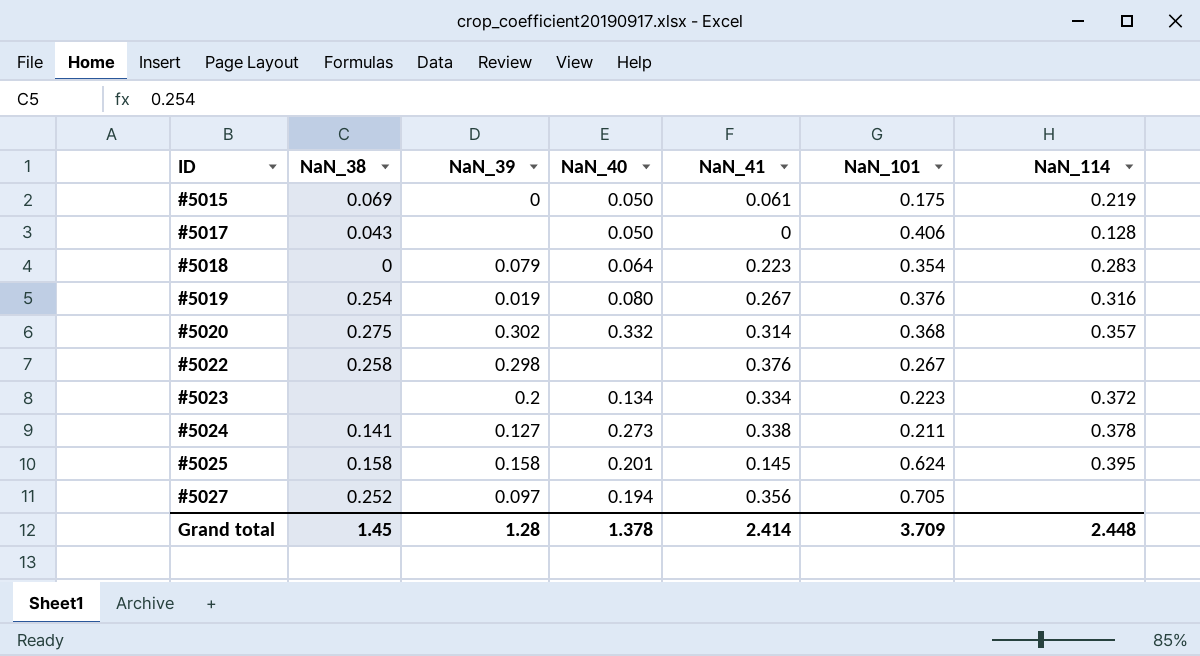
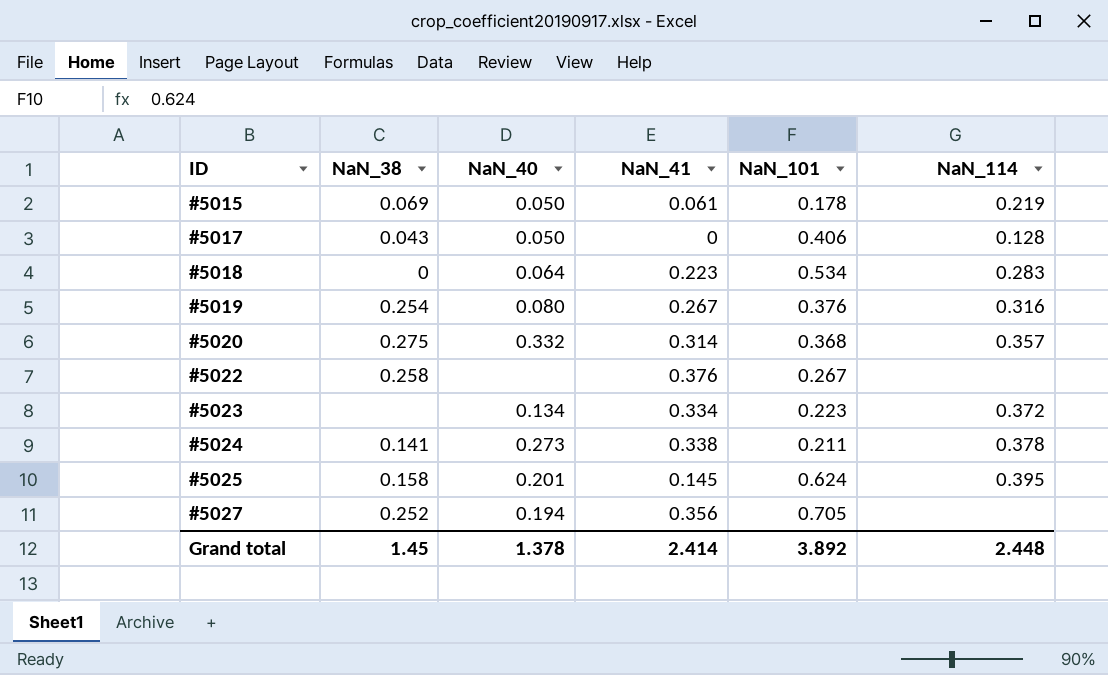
column NaN_39 | position: 3 -> none
#5015 | NaN_101: 0.175 -> 0.178
#5018 | NaN_101: 0.354 -> 0.534
Grand total | NaN_101: 3.709 -> 3.892

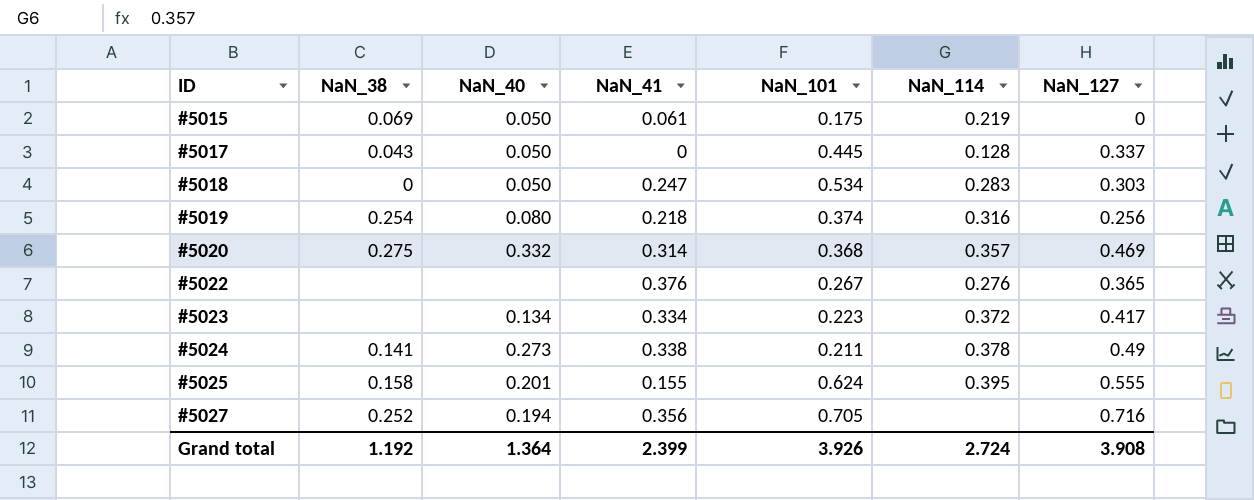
column NaN_127 | position: none -> 7
#5015 | NaN_101: 0.178 -> 0.175
#5017 | NaN_101: 0.406 -> 0.445
#5018 | NaN_40: 0.064 -> 0.050
#5018 | NaN_41: 0.223 -> 0.247
#5019 | NaN_41: 0.267 -> 0.218
#5019 | NaN_101: 0.376 -> 0.374
#5022 | NaN_38: 0.258 -> none
#5022 | NaN_114: none -> 0.276
#5025 | NaN_41: 0.145 -> 0.155
Grand total | NaN_38: 1.45 -> 1.192
Grand total | NaN_40: 1.378 -> 1.364
Grand total | NaN_41: 2.414 -> 2.399
Grand total | NaN_101: 3.892 -> 3.926
Grand total | NaN_114: 2.448 -> 2.724

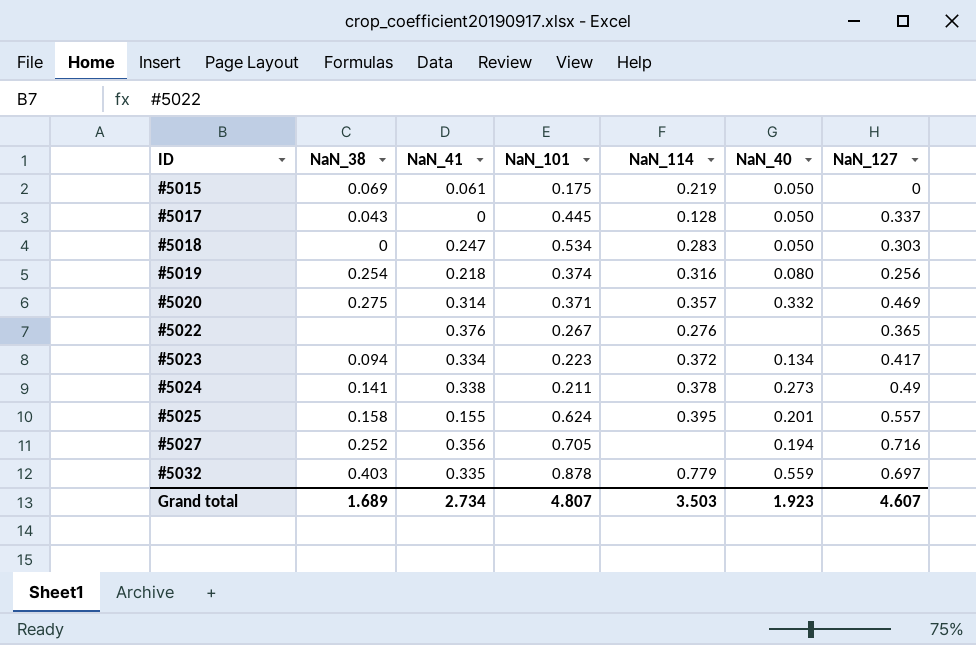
column NaN_40 | position: 3 -> 6
#5020 | NaN_101: 0.368 -> 0.371
#5023 | NaN_38: none -> 0.094
#5025 | NaN_127: 0.555 -> 0.557
row #5032: none -> 0.403 | 0.335 | 0.878 | 0.779 | 0.559 | 0.697
Grand total | NaN_38: 1.192 -> 1.689
Grand total | NaN_41: 2.399 -> 2.734
Grand total | NaN_101: 3.926 -> 4.807
Grand total | NaN_114: 2.724 -> 3.503
Grand total | NaN_40: 1.364 -> 1.923
Grand total | NaN_127: 3.908 -> 4.607

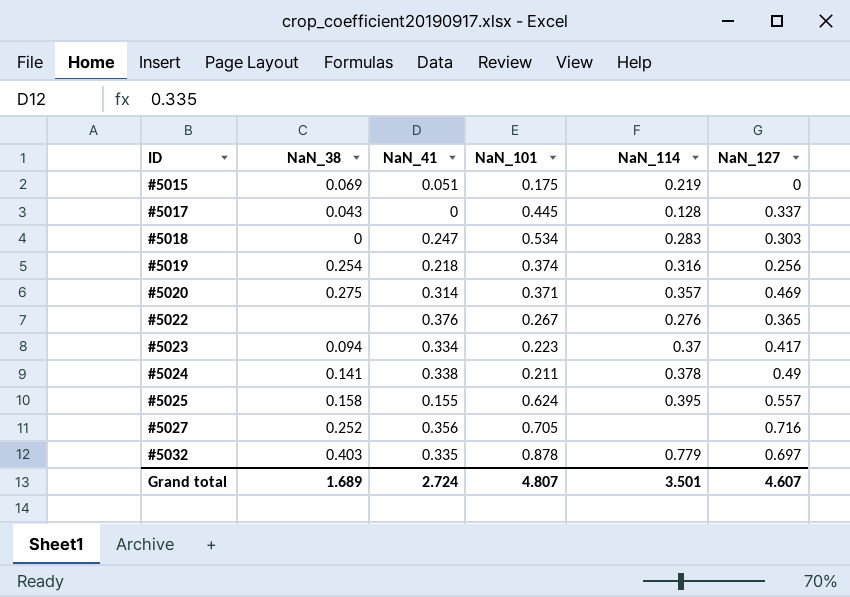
column NaN_40 | position: 6 -> none
#5015 | NaN_41: 0.061 -> 0.051
#5023 | NaN_114: 0.372 -> 0.37
Grand total | NaN_41: 2.734 -> 2.724
Grand total | NaN_114: 3.503 -> 3.501

